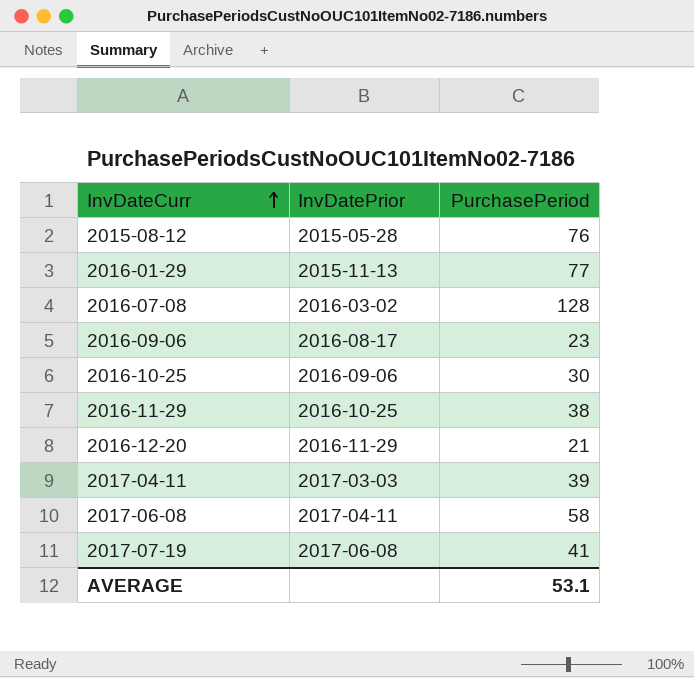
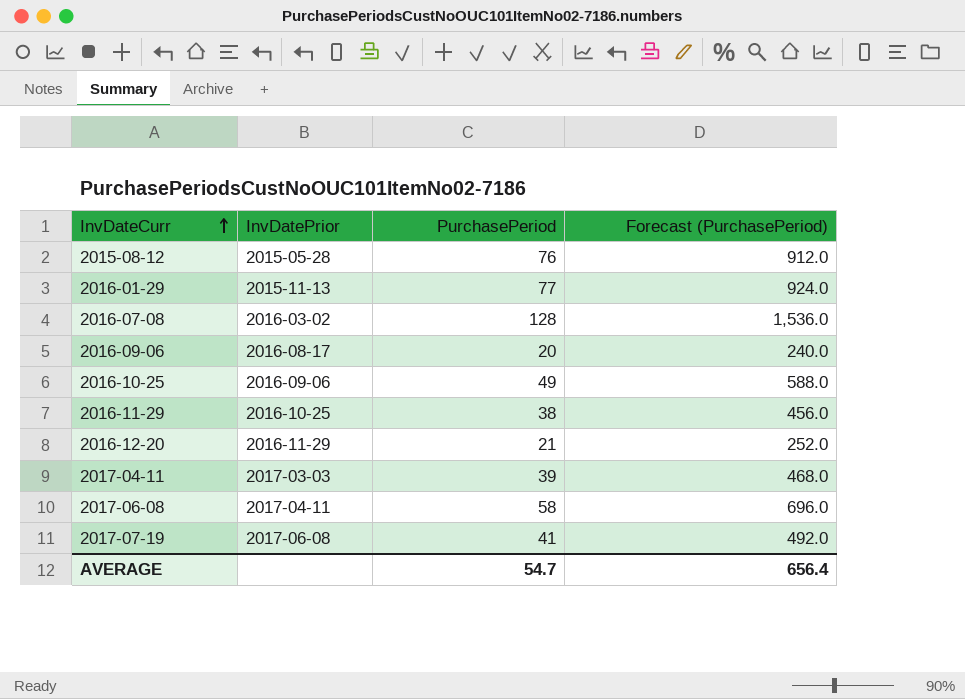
column Forecast (PurchasePeriod) | formula: none -> [PurchasePeriod] * 12
2016-09-06 | PurchasePeriod: 23 -> 20
2016-10-25 | PurchasePeriod: 30 -> 49
AVERAGE | PurchasePeriod: 53.1 -> 54.7

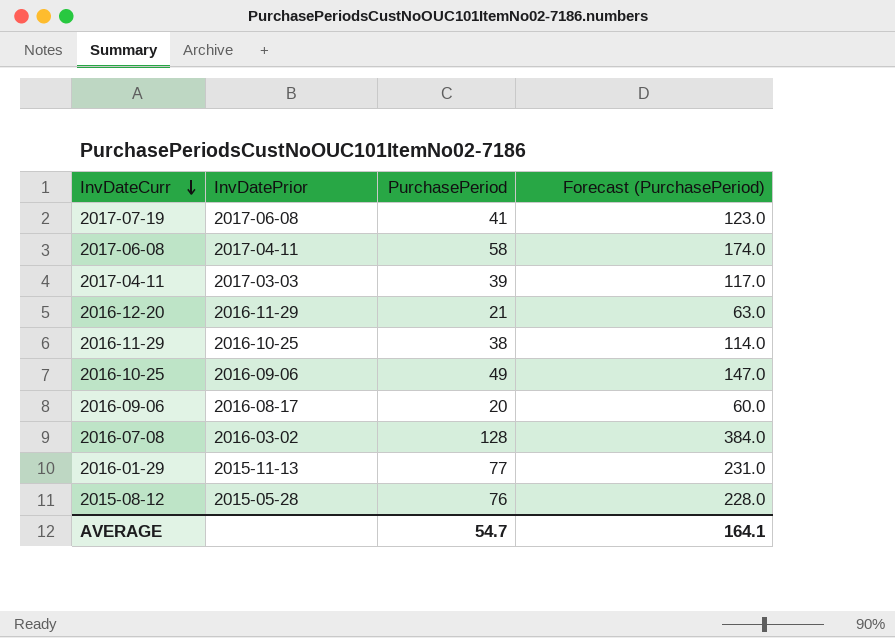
row order: InvDateCurr ascending -> InvDateCurr descending
column Forecast (PurchasePeriod) | formula: [PurchasePeriod] * 12 -> [PurchasePeriod] * 3
AVERAGE | Forecast (PurchasePeriod): 656.4 -> 164.1

